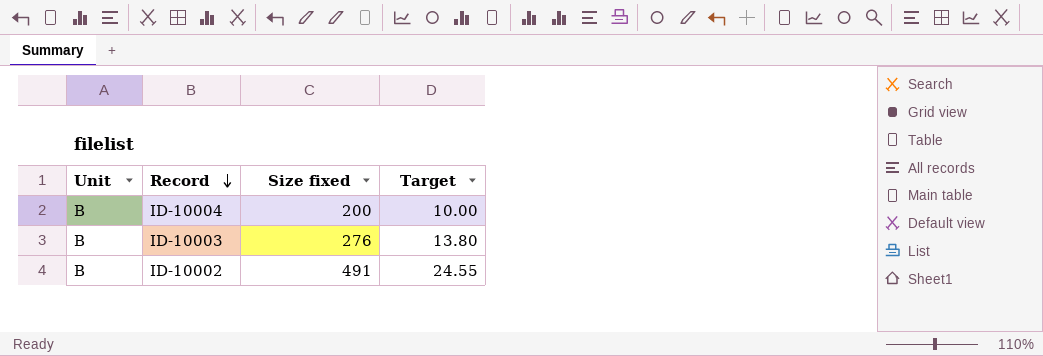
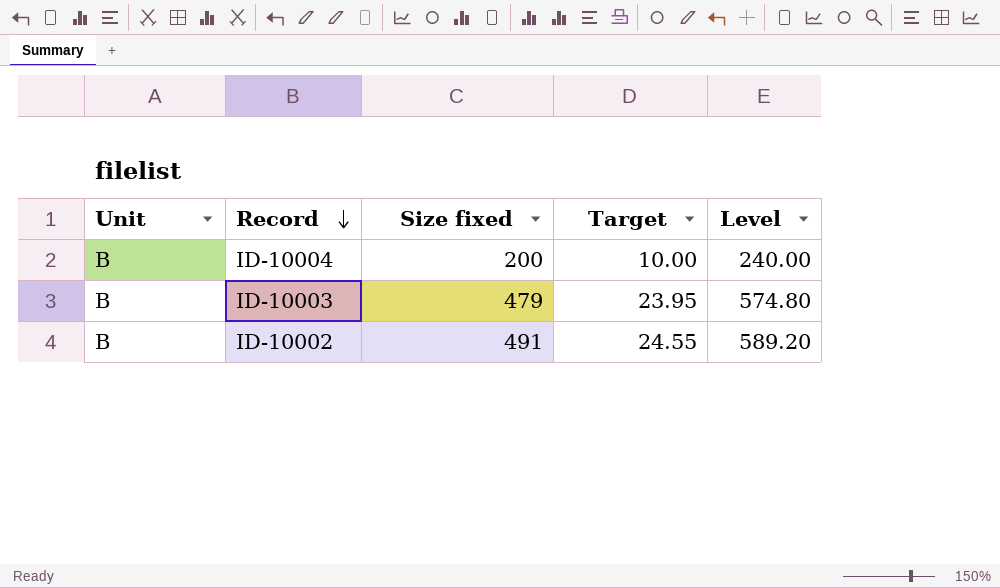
column Level | formula: none -> [Size fixed] * 1.2
ID-10003 | Size fixed: 276 -> 479
ID-10003 | Target: 13.80 -> 23.95

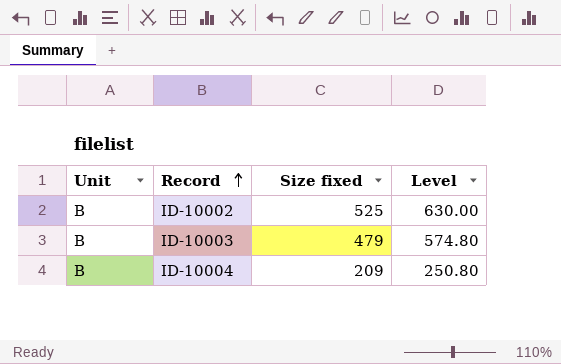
row order: Record descending -> Record ascending
column Target | formula: [Size fixed] * 0.05 -> none
ID-10002 | Size fixed: 491 -> 525
ID-10002 | Level: 589.20 -> 630.00
ID-10004 | Size fixed: 200 -> 209
ID-10004 | Level: 240.00 -> 250.80

